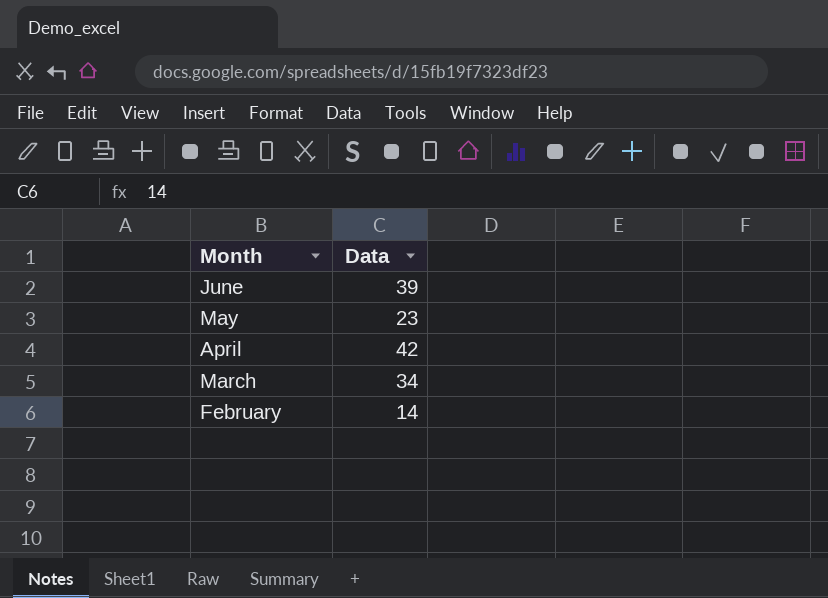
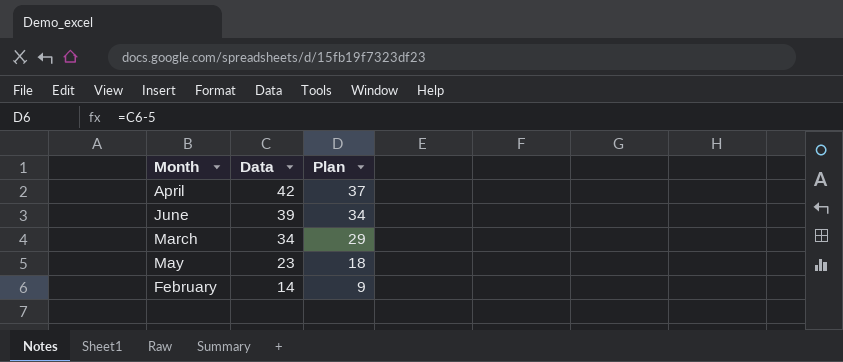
row order: Month descending -> Data descending
column Plan | formula: none -> [Data] - 5

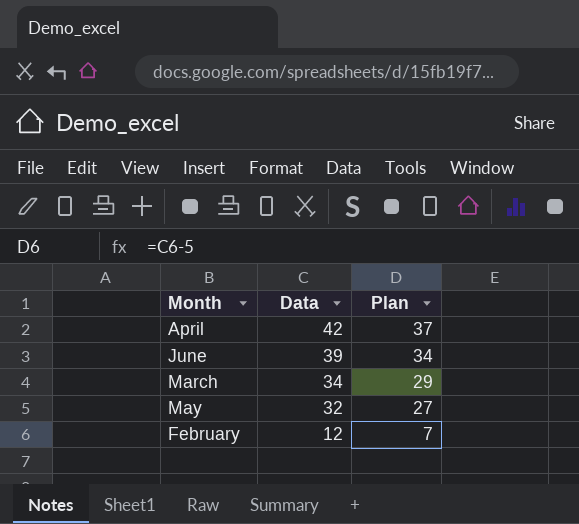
May | Data: 23 -> 32
May | Plan: 18 -> 27
February | Data: 14 -> 12
February | Plan: 9 -> 7

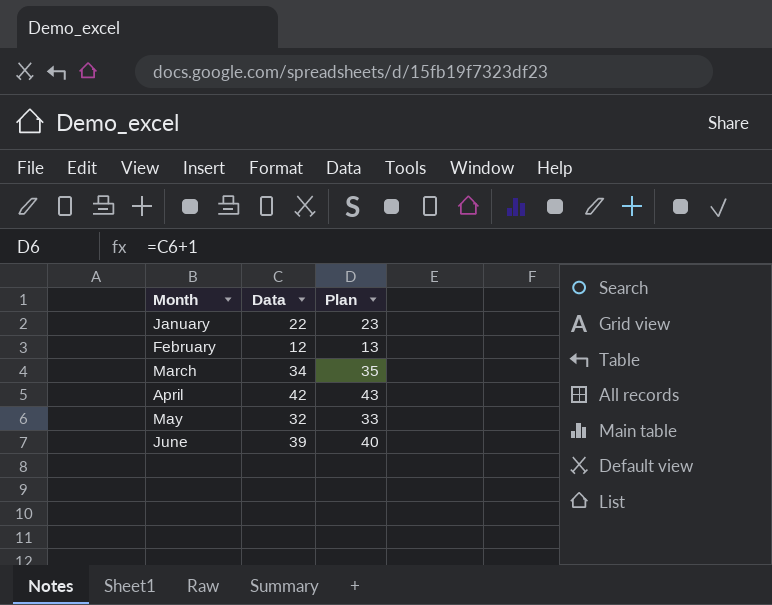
row order: Data descending -> Month ascending
column Plan | formula: [Data] - 5 -> [Data] + 1
row January: none -> 22 | 23

